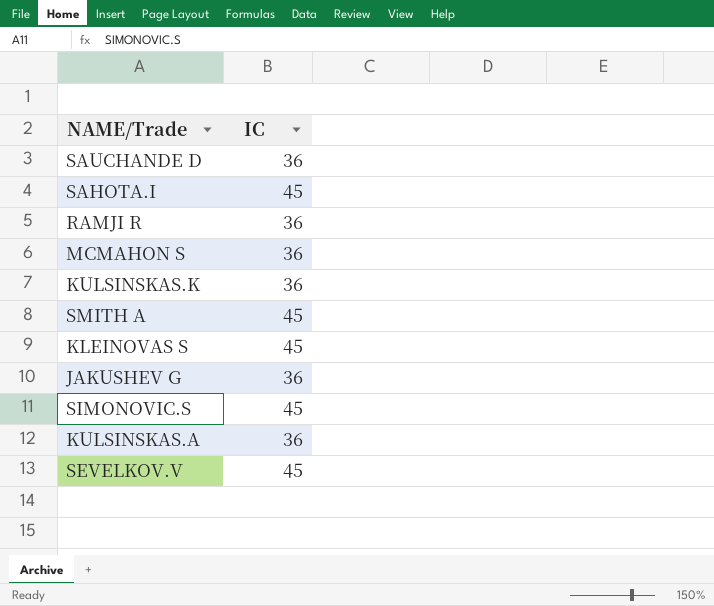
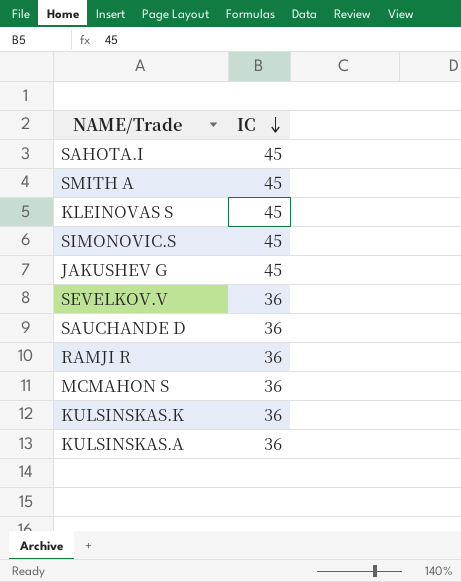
row order: none -> IC descending
JAKUSHEV G | IC: 36 -> 45
SEVELKOV.V | IC: 45 -> 36

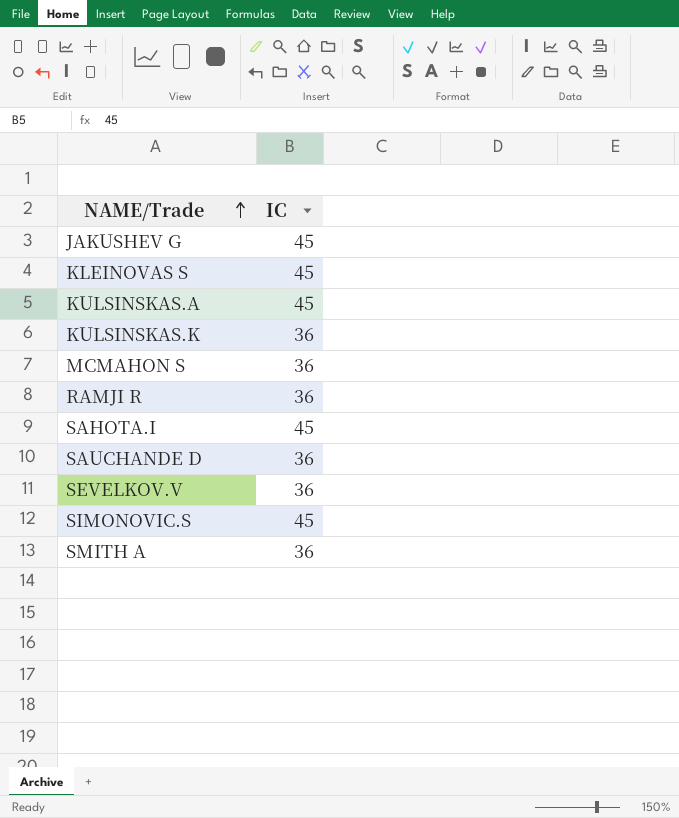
row order: IC descending -> NAME/Trade ascending
KULSINSKAS.A | IC: 36 -> 45
SMITH A | IC: 45 -> 36

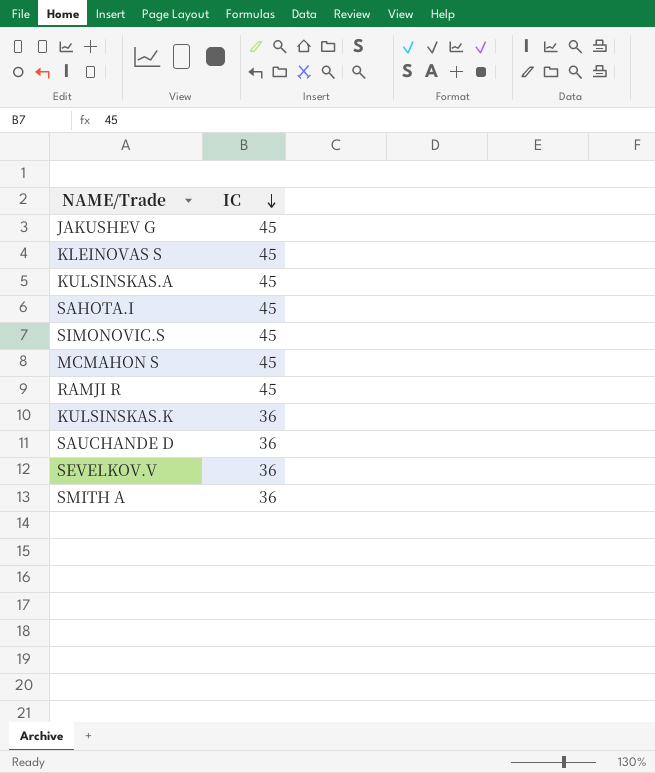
row order: NAME/Trade ascending -> IC descending
MCMAHON S | IC: 36 -> 45
RAMJI R | IC: 36 -> 45

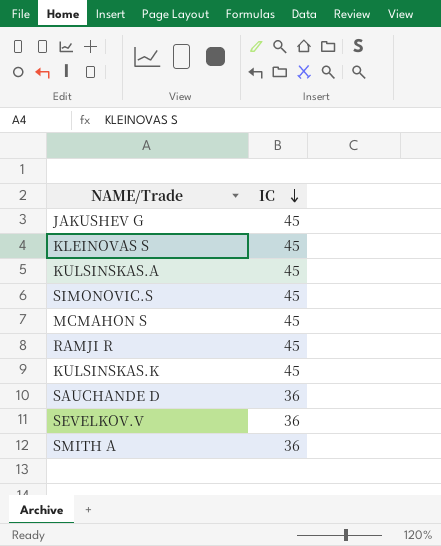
row SAHOTA.I: 45 -> none
KULSINSKAS.K | IC: 36 -> 45

